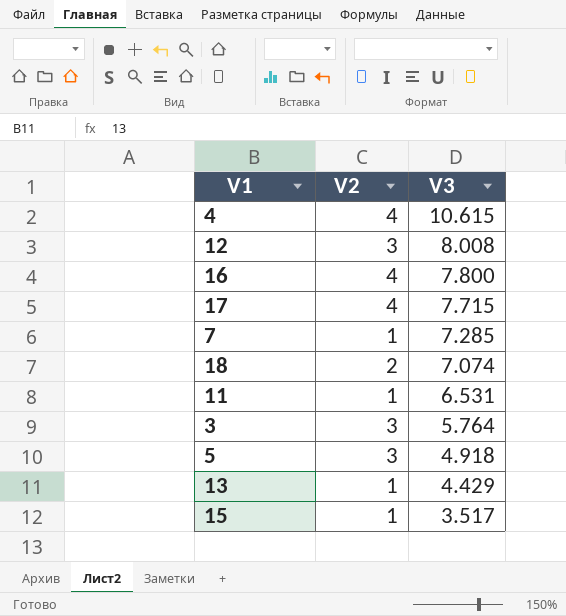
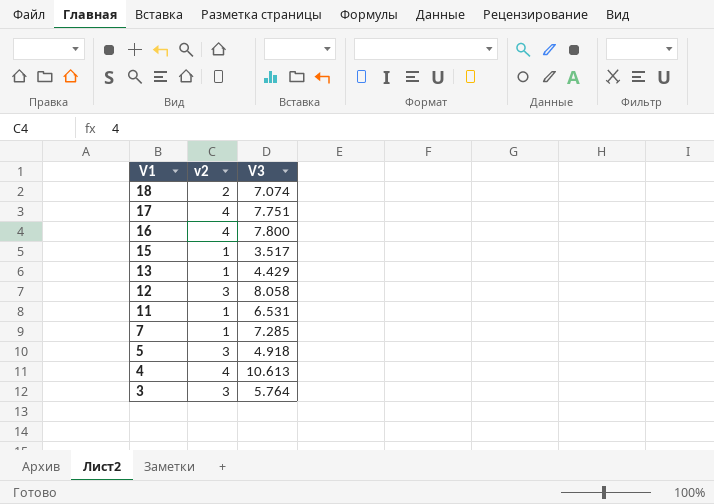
row order: V3 descending -> V1 descending
column name: V2 -> v2
17 | V3: 7.715 -> 7.751
12 | V3: 8.008 -> 8.058
4 | V3: 10.615 -> 10.613

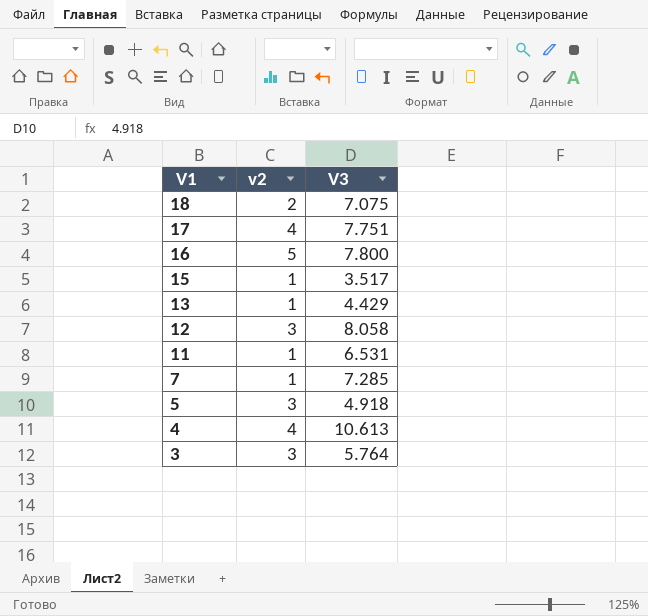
18 | V3: 7.074 -> 7.075
16 | v2: 4 -> 5

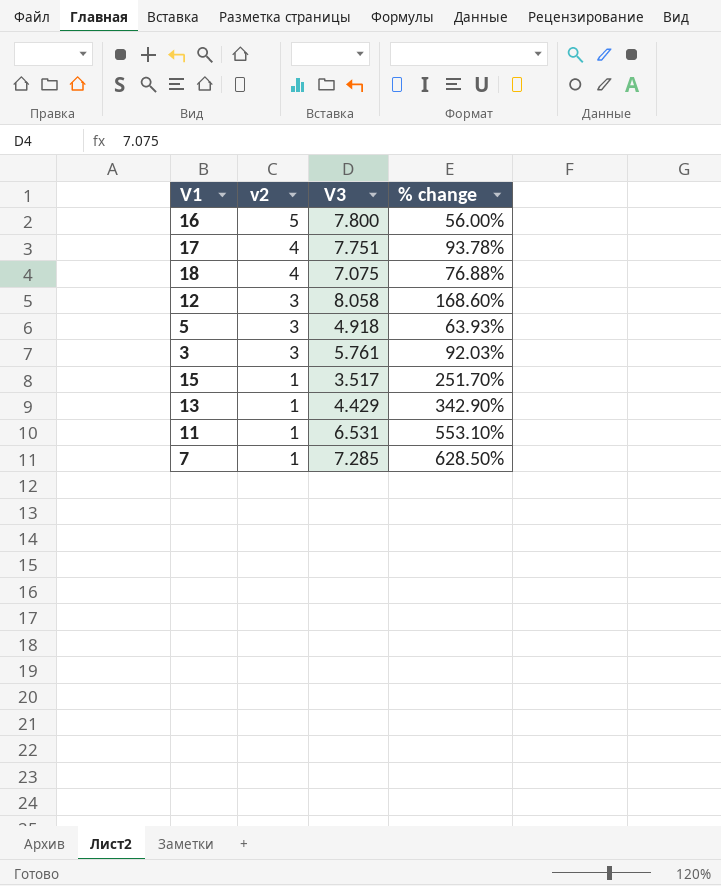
row order: V1 descending -> v2 descending
column % change | formula: none -> ([V3] - [v2]) / [v2]
row 4: 4 | 10.613 -> none
18 | v2: 2 -> 4
3 | V3: 5.764 -> 5.761

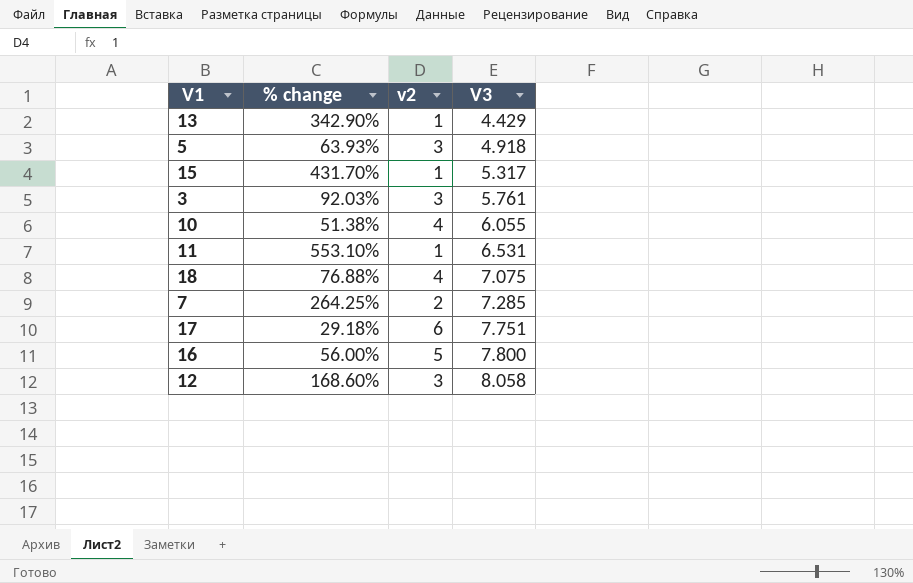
row order: v2 descending -> V3 ascending
column % change | position: 4 -> 2
15 | % change: 251.70% -> 431.70%
15 | V3: 3.517 -> 5.317
row 10: none -> 51.38% | 4 | 6.055
7 | % change: 628.50% -> 264.25%
7 | v2: 1 -> 2
17 | % change: 93.78% -> 29.18%
17 | v2: 4 -> 6

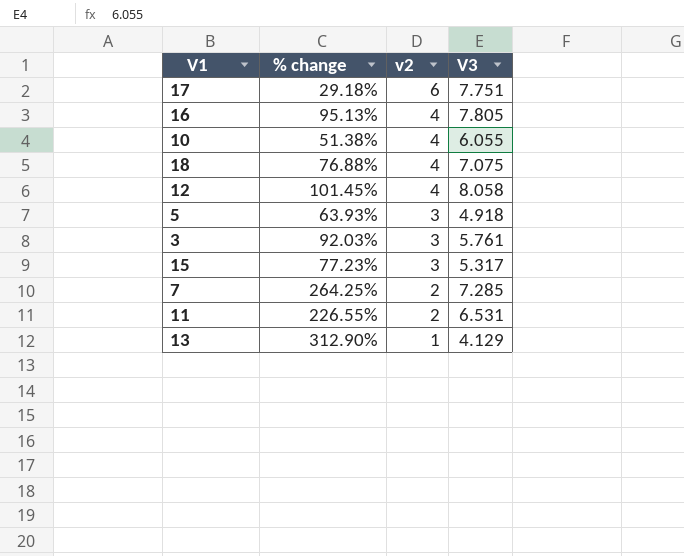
row order: V3 ascending -> v2 descending
16 | % change: 56.00% -> 95.13%
16 | v2: 5 -> 4
16 | V3: 7.800 -> 7.805
12 | % change: 168.60% -> 101.45%
12 | v2: 3 -> 4
15 | % change: 431.70% -> 77.23%
15 | v2: 1 -> 3
11 | % change: 553.10% -> 226.55%
11 | v2: 1 -> 2
13 | % change: 342.90% -> 312.90%
13 | V3: 4.429 -> 4.129

